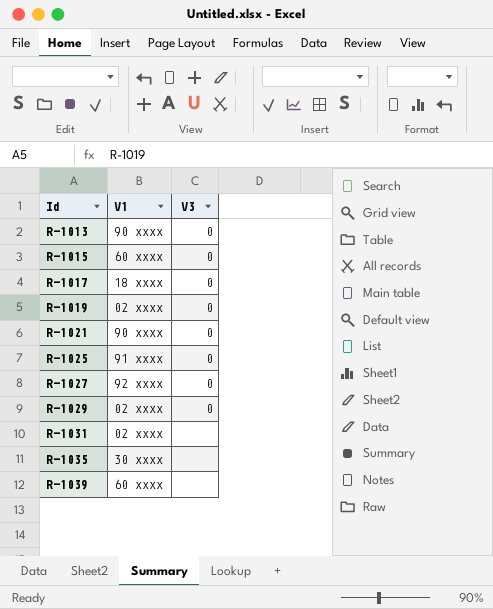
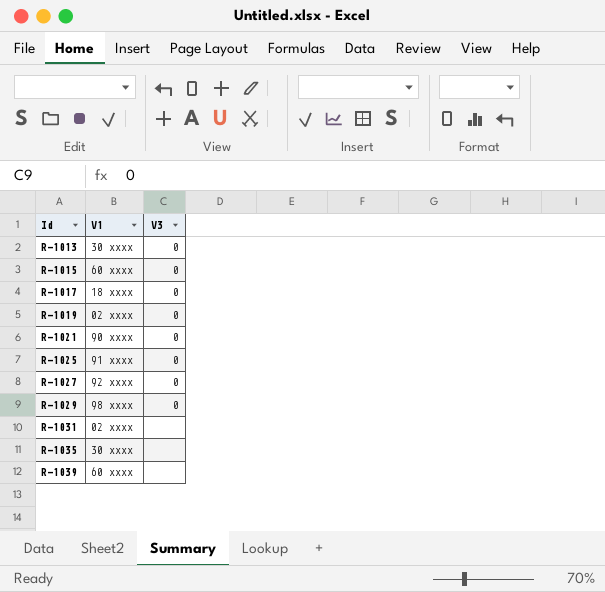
R-1013 | V1: 90 xxxx -> 30 xxxx
R-1029 | V1: 02 xxxx -> 98 xxxx

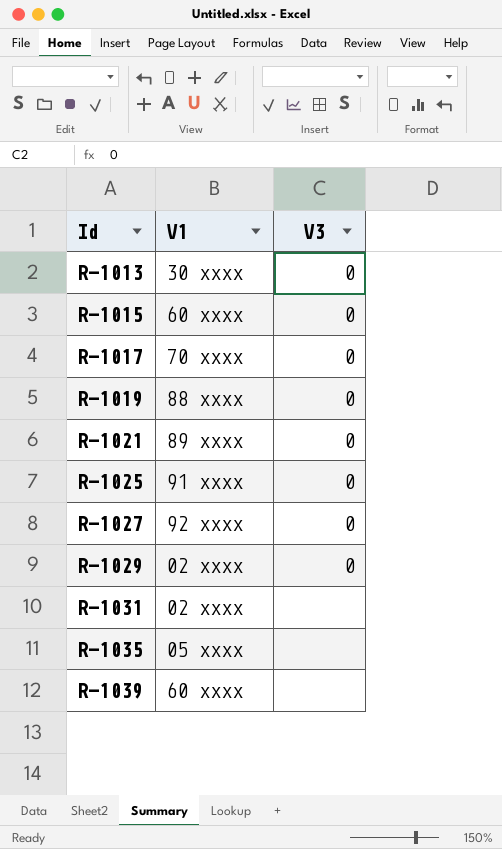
R-1017 | V1: 18 xxxx -> 70 xxxx
R-1019 | V1: 02 xxxx -> 88 xxxx
R-1021 | V1: 90 xxxx -> 89 xxxx
R-1029 | V1: 98 xxxx -> 02 xxxx
R-1035 | V1: 30 xxxx -> 05 xxxx

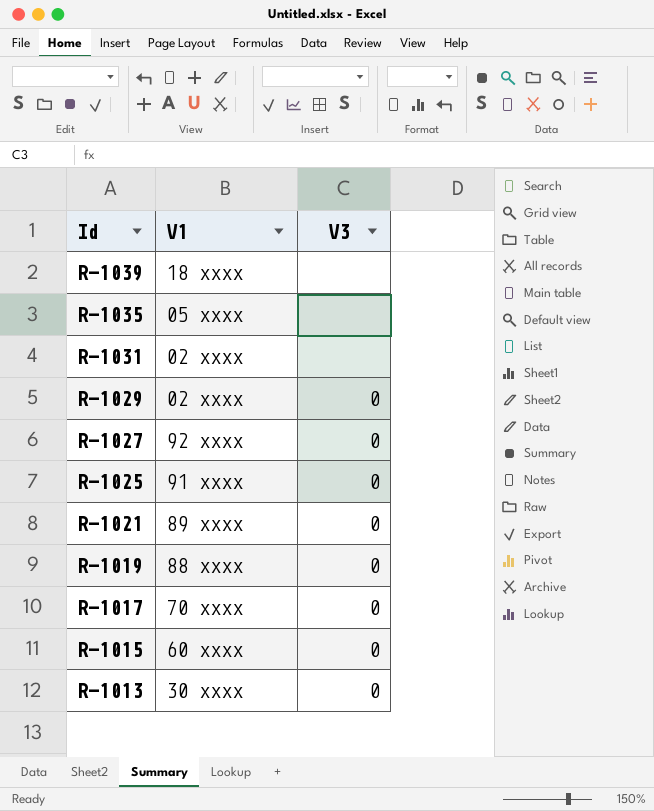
row order: Id ascending -> Id descending
R-1039 | V1: 60 xxxx -> 18 xxxx

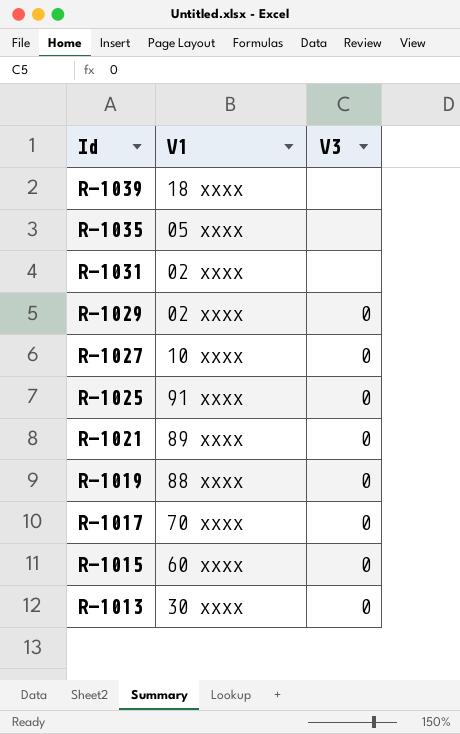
R-1027 | V1: 92 xxxx -> 10 xxxx

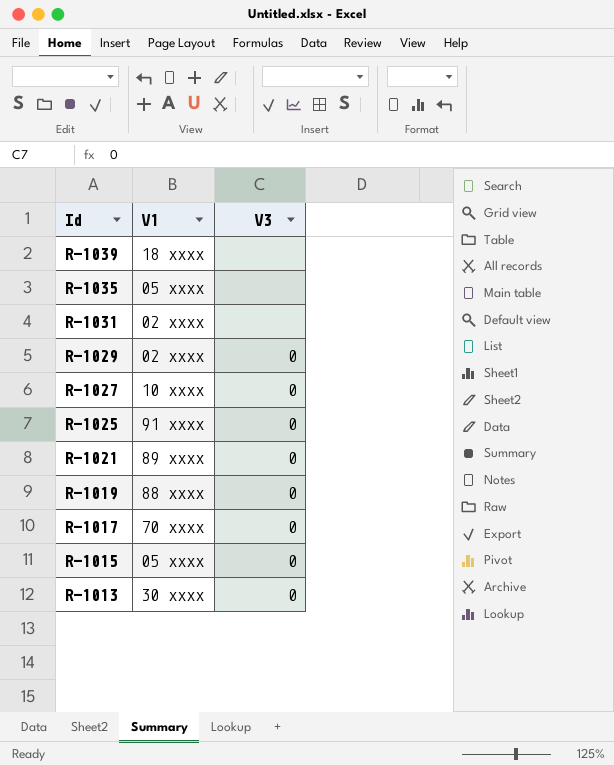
R-1015 | V1: 60 xxxx -> 05 xxxx

